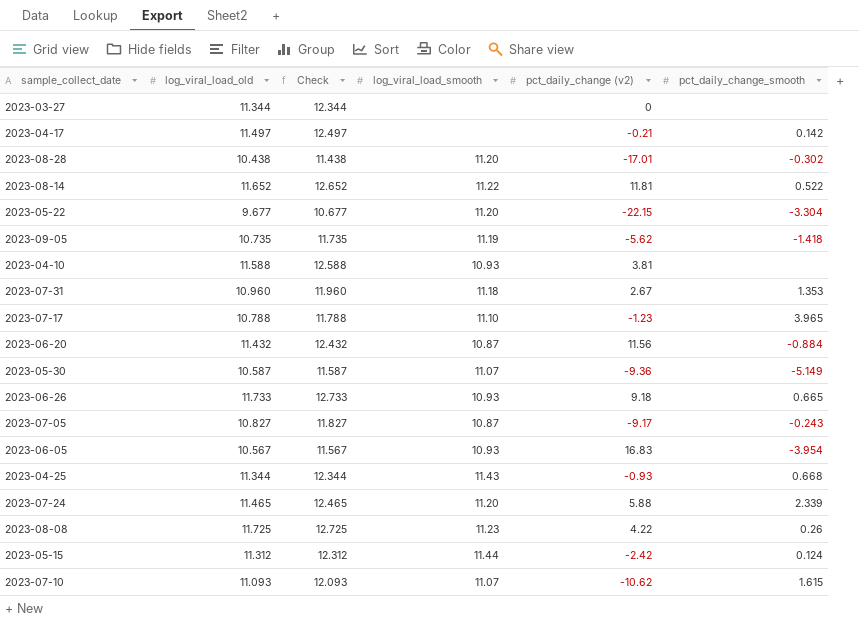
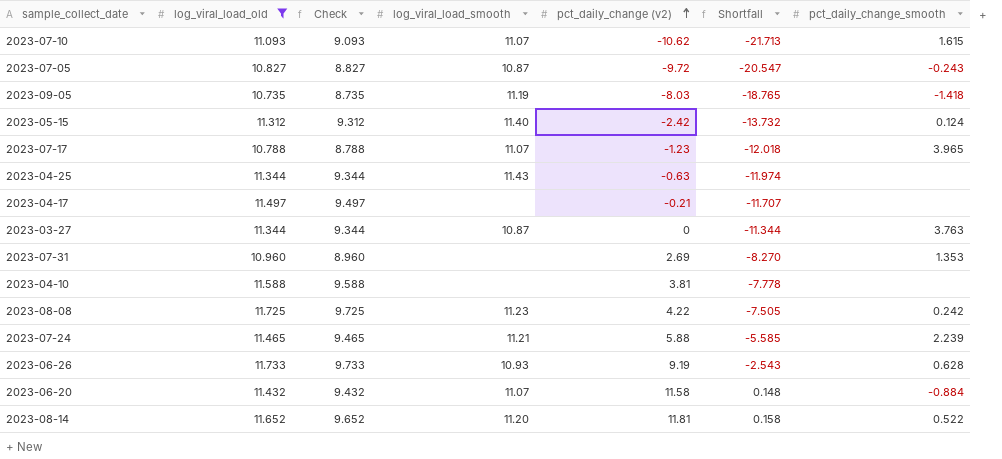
filter: none -> log_viral_load_old >= 10.735
row order: none -> pct_daily_change (v2) ascending
column Check | formula: [log_viral_load_old] + 1 -> [log_viral_load_old] - 2
column Shortfall | formula: none -> [pct_daily_change (v2)] - [log_viral_load_old]
2023-07-05 | pct_daily_change (v2): -9.17 -> -9.72
2023-09-05 | pct_daily_change (v2): -5.62 -> -8.03
2023-05-15 | log_viral_load_smooth: 11.44 -> 11.40
2023-07-17 | log_viral_load_smooth: 11.10 -> 11.07
2023-04-25 | pct_daily_change (v2): -0.93 -> -0.63
2023-04-25 | pct_daily_change_smooth: 0.668 -> none
2023-04-17 | pct_daily_change_smooth: 0.142 -> none
2023-03-27 | log_viral_load_smooth: none -> 10.87
2023-03-27 | pct_daily_change_smooth: none -> 3.763
2023-07-31 | log_viral_load_smooth: 11.18 -> none
2023-07-31 | pct_daily_change (v2): 2.67 -> 2.69
2023-04-10 | log_viral_load_smooth: 10.93 -> none
2023-08-08 | pct_daily_change_smooth: 0.26 -> 0.242
2023-07-24 | log_viral_load_smooth: 11.20 -> 11.21
2023-07-24 | pct_daily_change_smooth: 2.339 -> 2.239
2023-06-26 | pct_daily_change (v2): 9.18 -> 9.19
2023-06-26 | pct_daily_change_smooth: 0.665 -> 0.628
2023-06-20 | log_viral_load_smooth: 10.87 -> 11.07
2023-06-20 | pct_daily_change (v2): 11.56 -> 11.58
2023-08-14 | log_viral_load_smooth: 11.22 -> 11.20

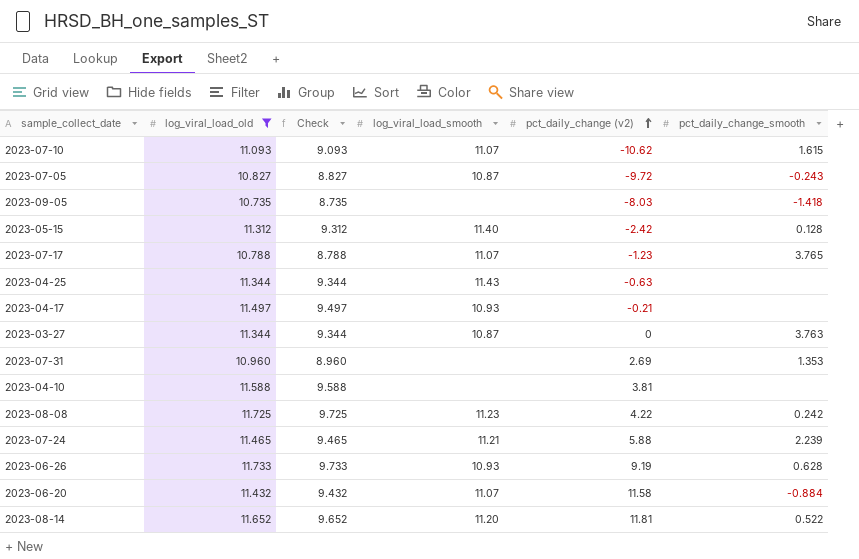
column Shortfall | formula: [pct_daily_change (v2)] - [log_viral_load_old] -> none
2023-09-05 | log_viral_load_smooth: 11.19 -> none
2023-05-15 | pct_daily_change_smooth: 0.124 -> 0.128
2023-07-17 | pct_daily_change_smooth: 3.965 -> 3.765
2023-04-17 | log_viral_load_smooth: none -> 10.93

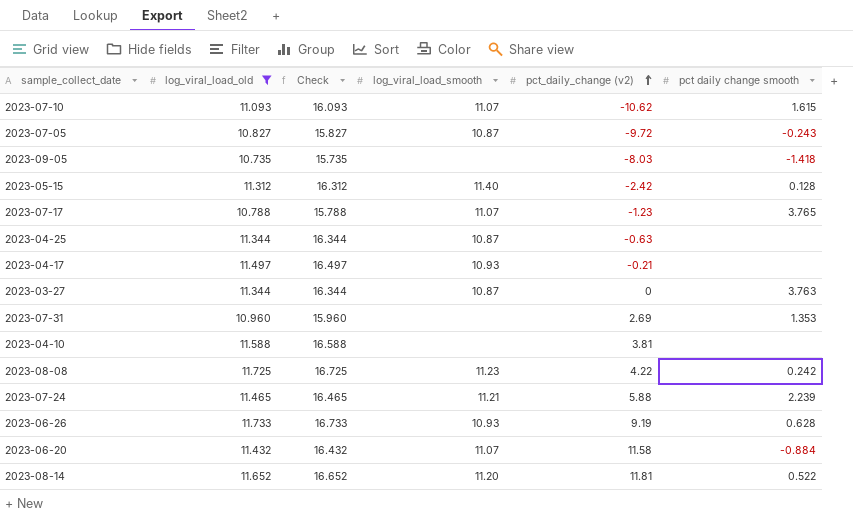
column Check | formula: [log_viral_load_old] - 2 -> [log_viral_load_old] + 5
column name: pct_daily_change_smooth -> pct daily change smooth
2023-04-25 | log_viral_load_smooth: 11.43 -> 10.87

